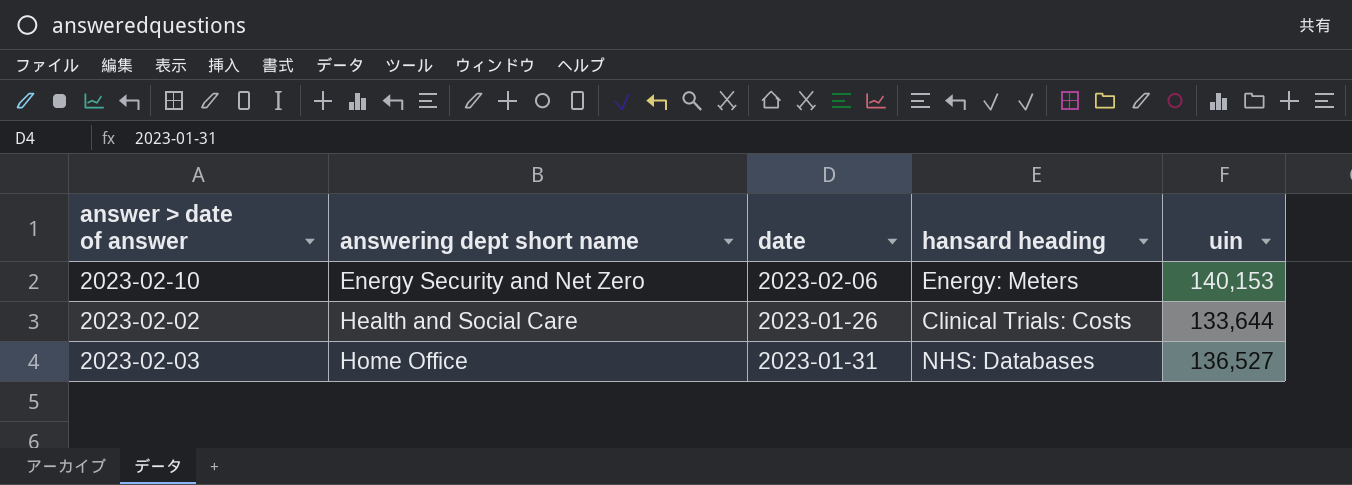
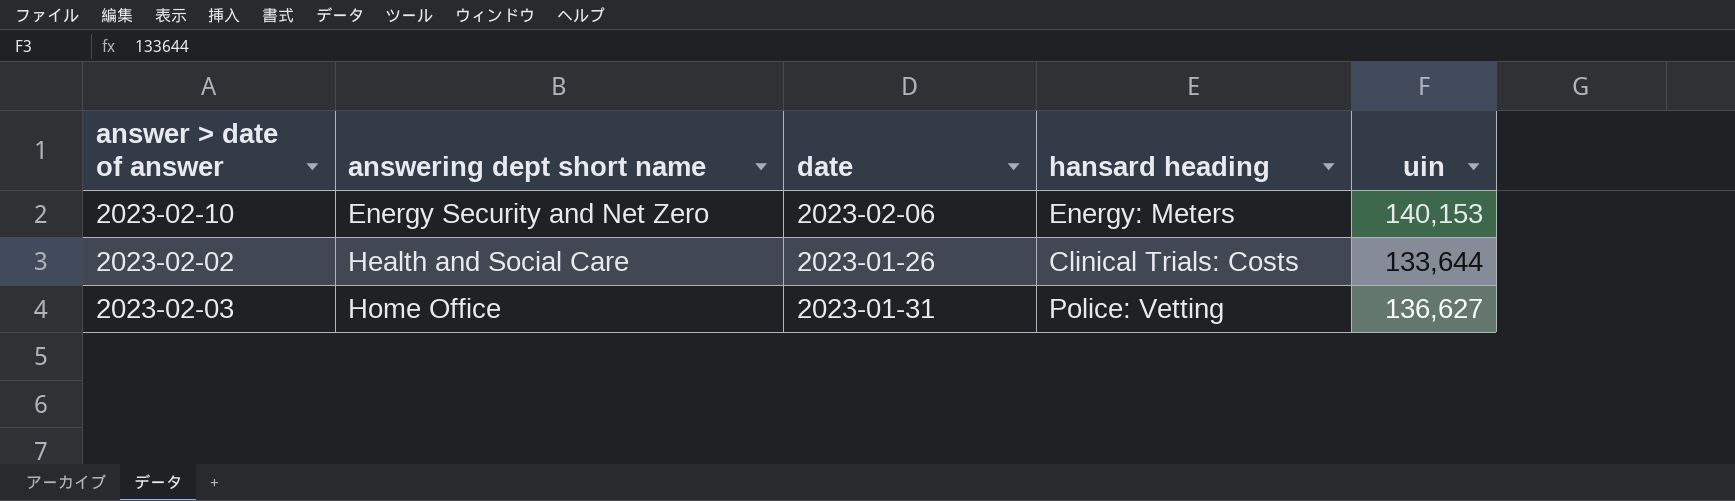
2023-02-03 | hansard heading: NHS: Databases -> Police: Vetting
2023-02-03 | uin: 136,527 -> 136,627

